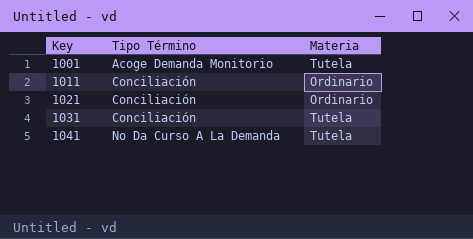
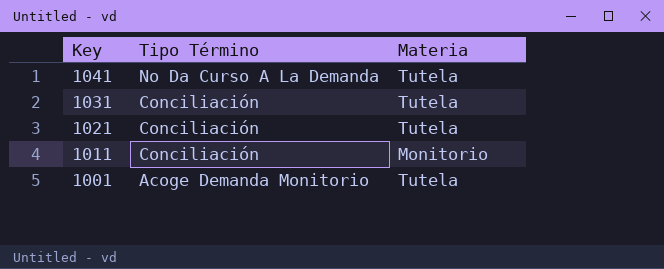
row order: Key ascending -> Key descending
1021 | Materia: Ordinario -> Tutela
1011 | Materia: Ordinario -> Monitorio

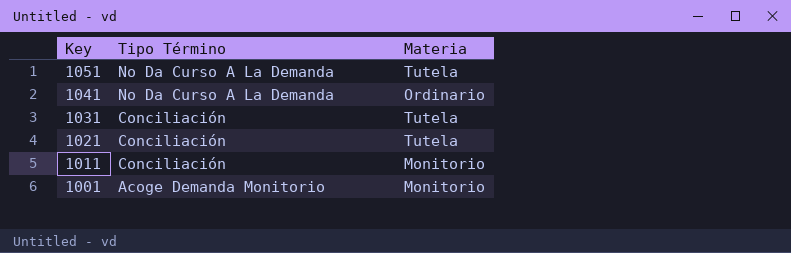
row 1051: none -> No Da Curso A La Demanda | Tutela
1041 | Materia: Tutela -> Ordinario
1001 | Materia: Tutela -> Monitorio

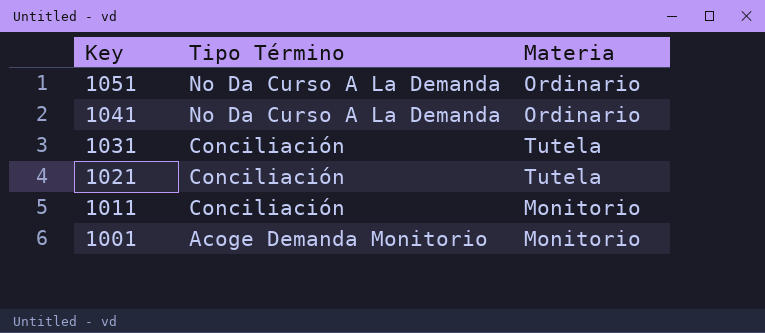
1051 | Materia: Tutela -> Ordinario

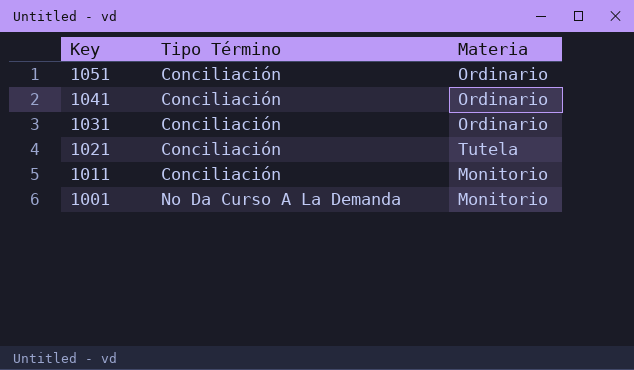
1051 | Tipo Término: No Da Curso A La Demanda -> Conciliación
1041 | Tipo Término: No Da Curso A La Demanda -> Conciliación
1031 | Materia: Tutela -> Ordinario
1001 | Tipo Término: Acoge Demanda Monitorio -> No Da Curso A La Demanda

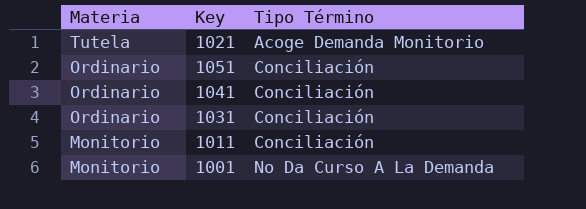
row order: Key descending -> Materia descending
column Materia | position: 3 -> 1
1021 | Tipo Término: Conciliación -> Acoge Demanda Monitorio

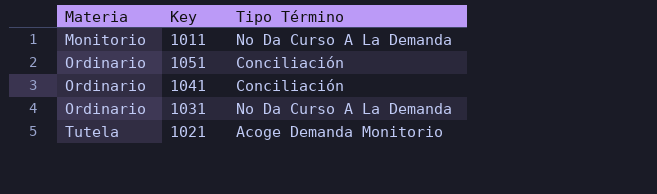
row order: Materia descending -> Materia ascending
row 1001: Monitorio | No Da Curso A La Demanda -> none
1011 | Tipo Término: Conciliación -> No Da Curso A La Demanda
1031 | Tipo Término: Conciliación -> No Da Curso A La Demanda

